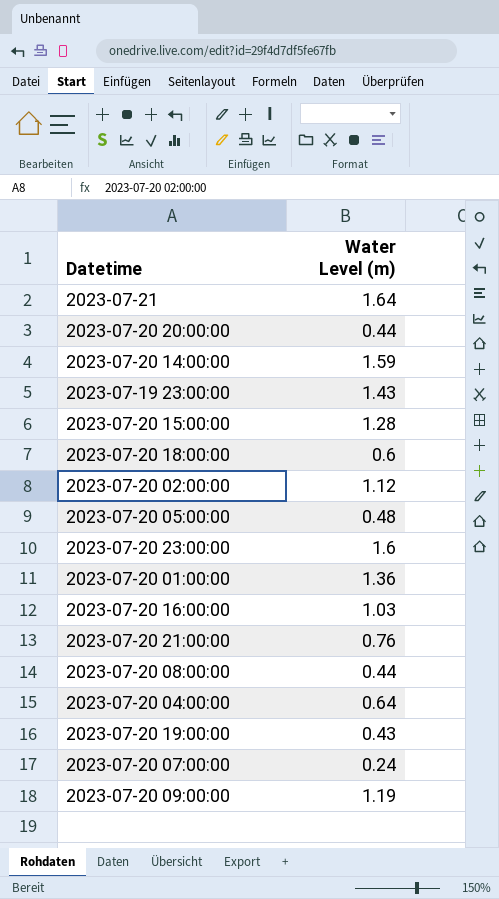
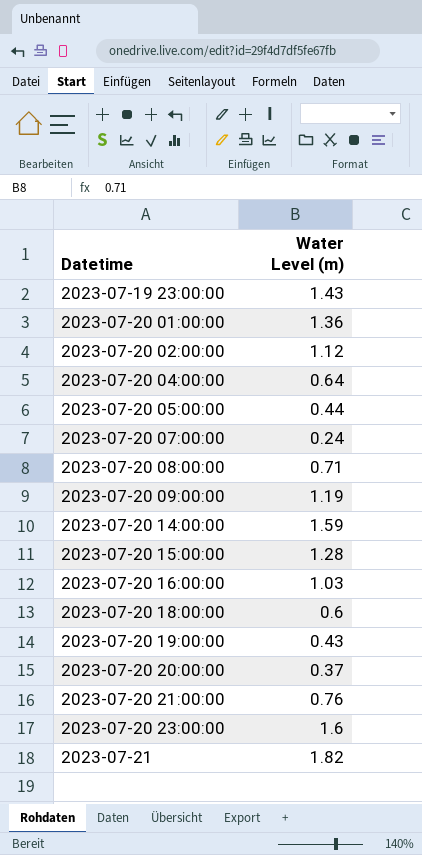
row order: none -> Datetime ascending
2023-07-20 05:00:00 | Water Level (m): 0.48 -> 0.44
2023-07-20 08:00:00 | Water Level (m): 0.44 -> 0.71
2023-07-20 20:00:00 | Water Level (m): 0.44 -> 0.37
2023-07-21 | Water Level (m): 1.64 -> 1.82

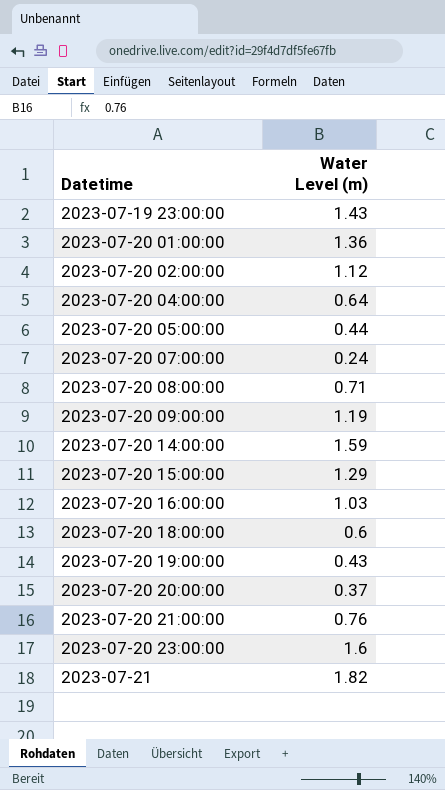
2023-07-20 15:00:00 | Water Level (m): 1.28 -> 1.29

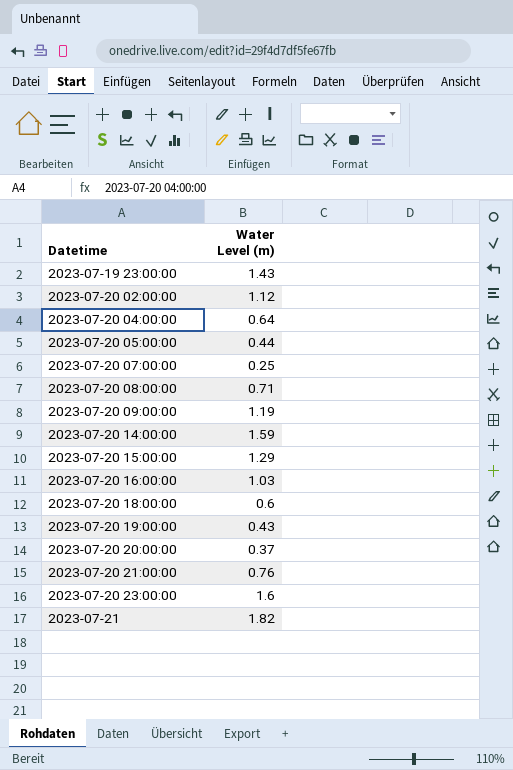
row 2023-07-20 01:00:00: 1.36 -> none
2023-07-20 07:00:00 | Water Level (m): 0.24 -> 0.25

